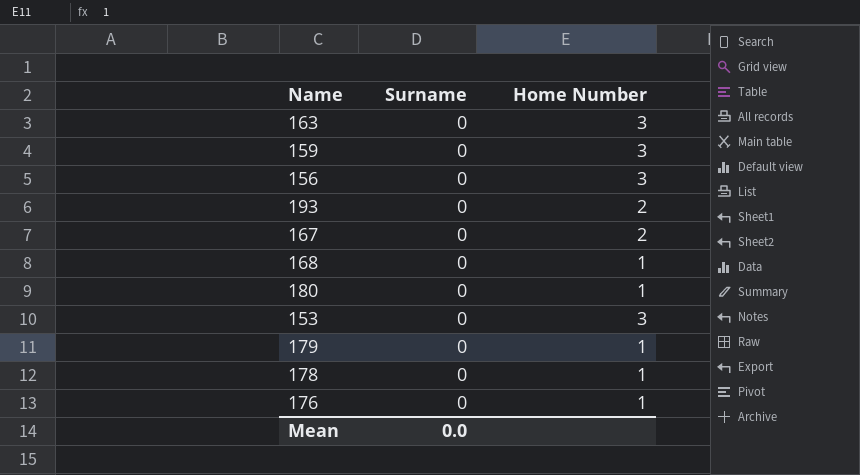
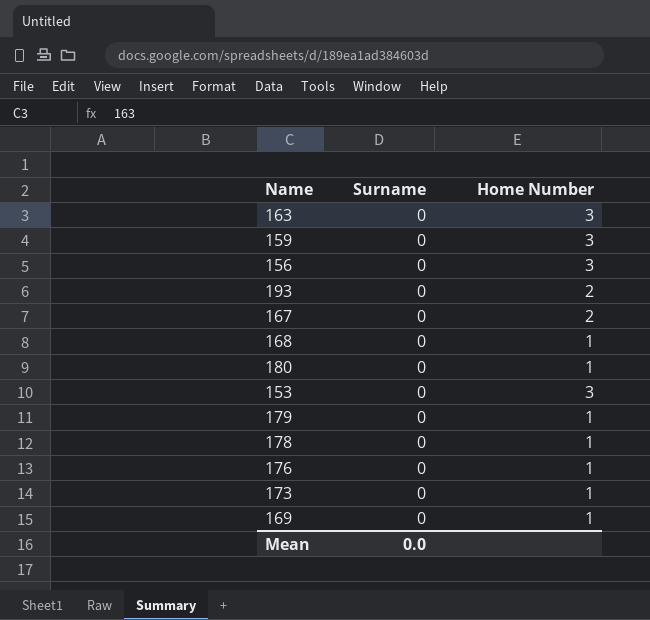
row 173: none -> 0 | 1
row 169: none -> 0 | 1

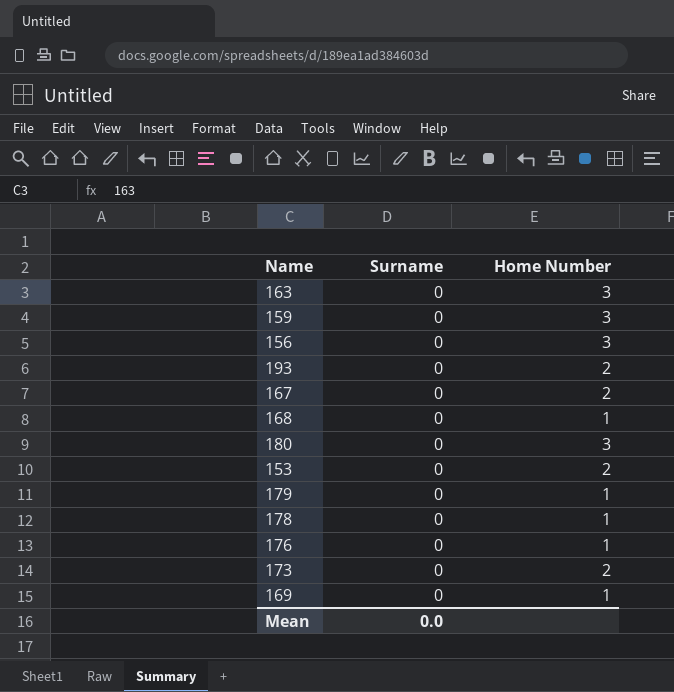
180 | Home Number: 1 -> 3
153 | Home Number: 3 -> 2
173 | Home Number: 1 -> 2

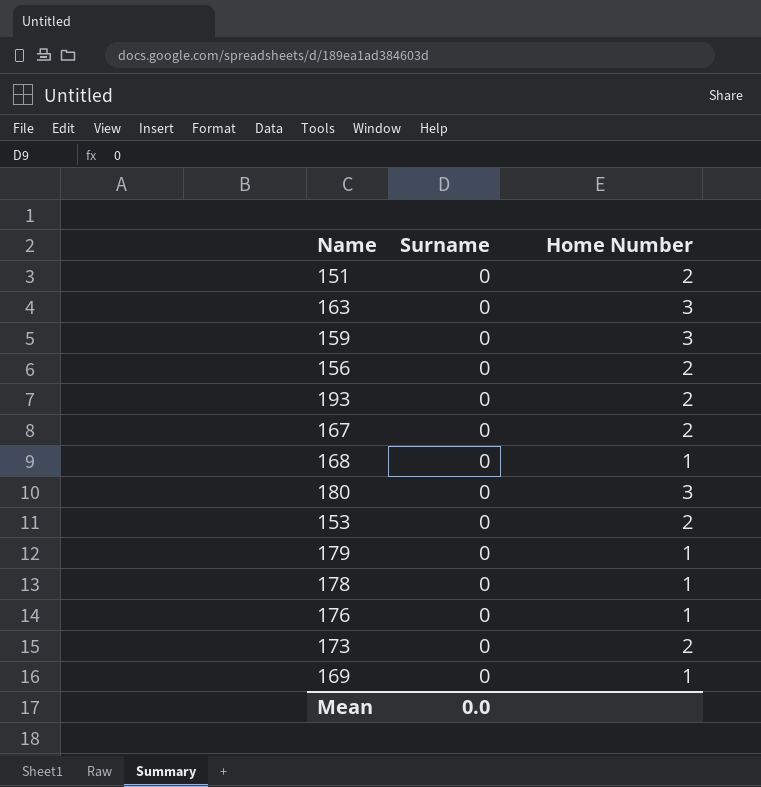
row 151: none -> 0 | 2
156 | Home Number: 3 -> 2

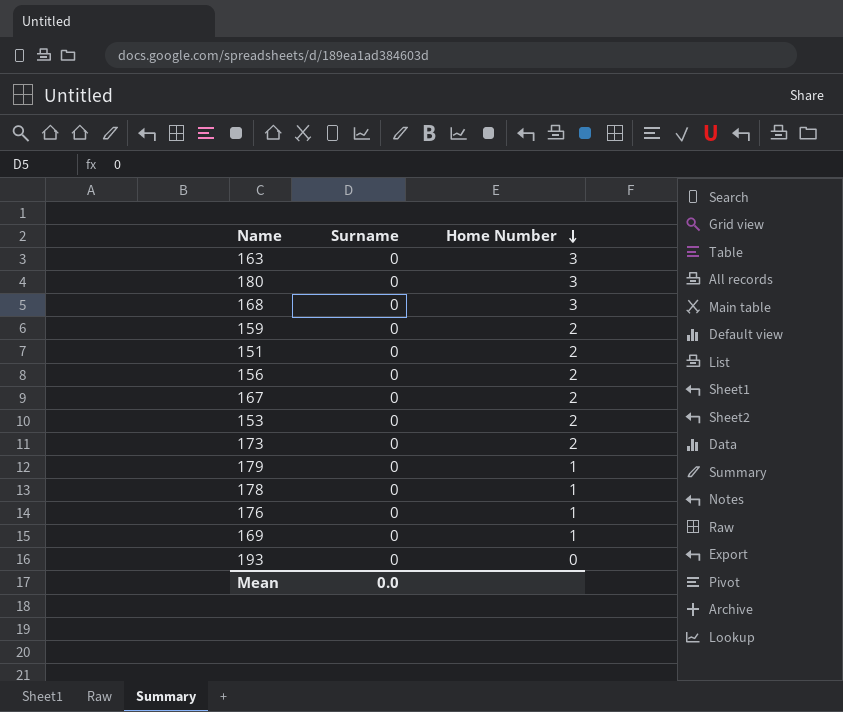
row order: none -> Home Number descending
168 | Home Number: 1 -> 3
159 | Home Number: 3 -> 2
193 | Home Number: 2 -> 0

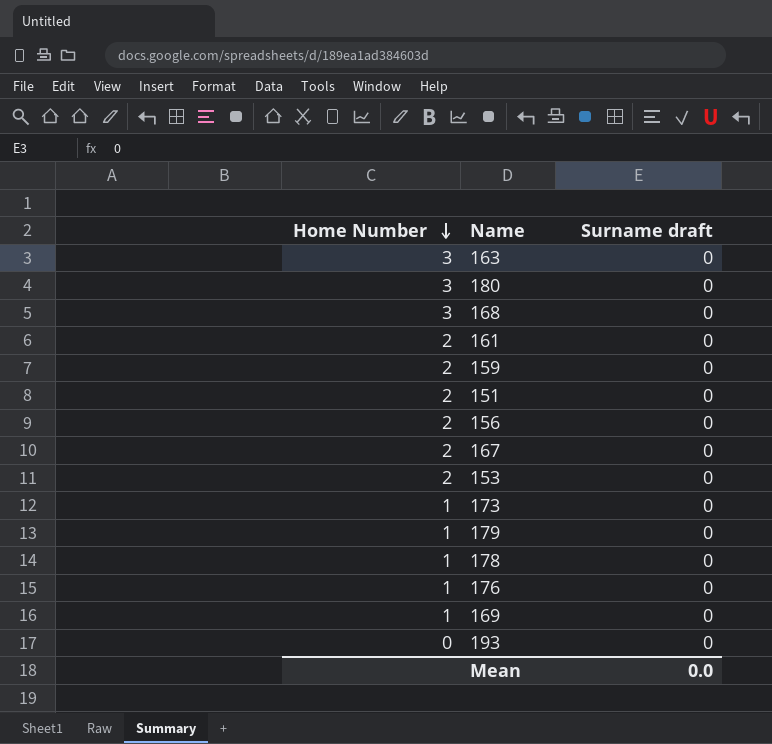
column Home Number | position: 3 -> 1
column name: Surname -> Surname draft
row 161: none -> 2 | 0
173 | Home Number: 2 -> 1

